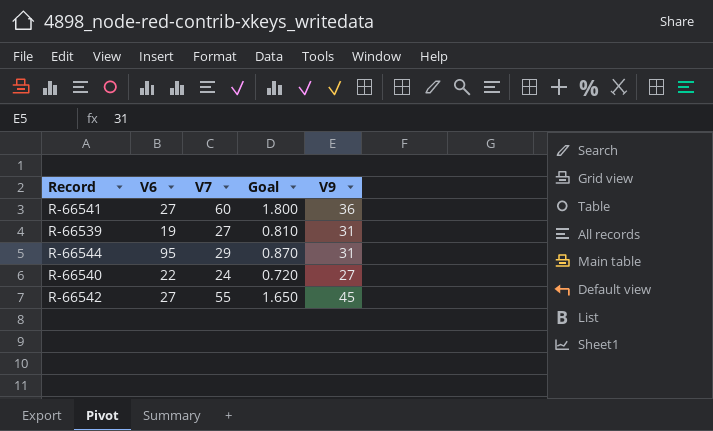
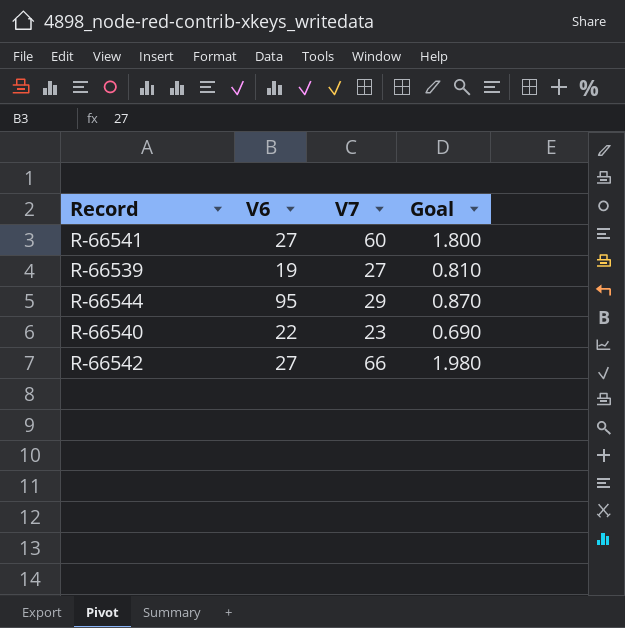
column V9 | position: 5 -> none
R-66540 | V7: 24 -> 23
R-66540 | Goal: 0.720 -> 0.690
R-66542 | V7: 55 -> 66
R-66542 | Goal: 1.650 -> 1.980

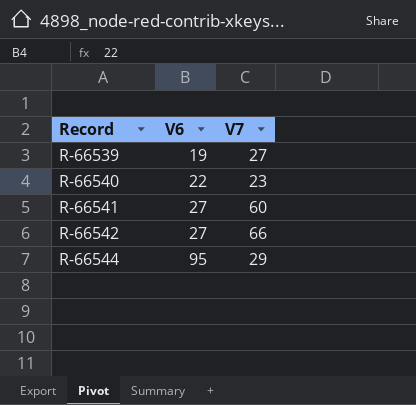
row order: none -> Record ascending
column Goal | formula: [V7] * 0.03 -> none

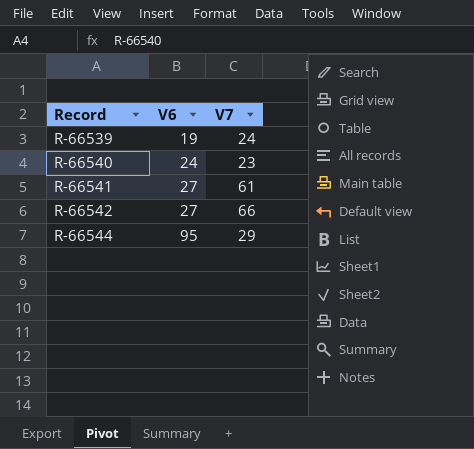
R-66539 | V7: 27 -> 24
R-66540 | V6: 22 -> 24
R-66541 | V7: 60 -> 61

